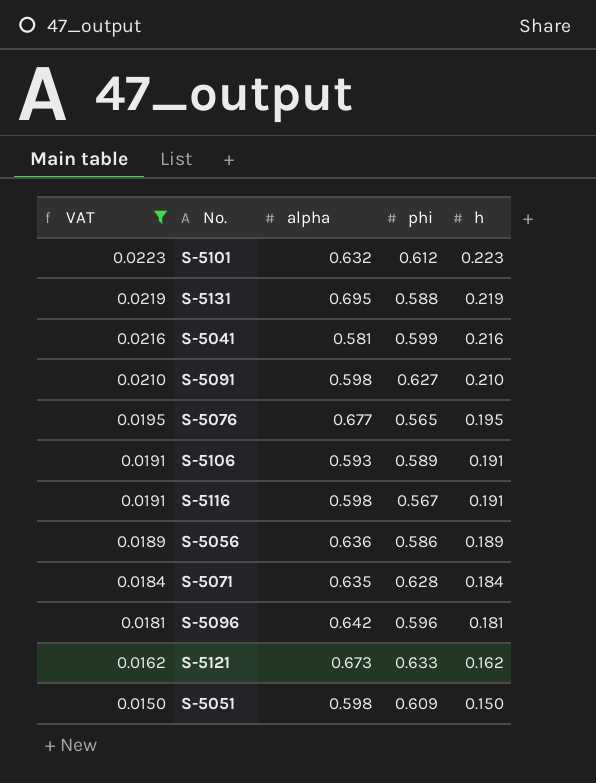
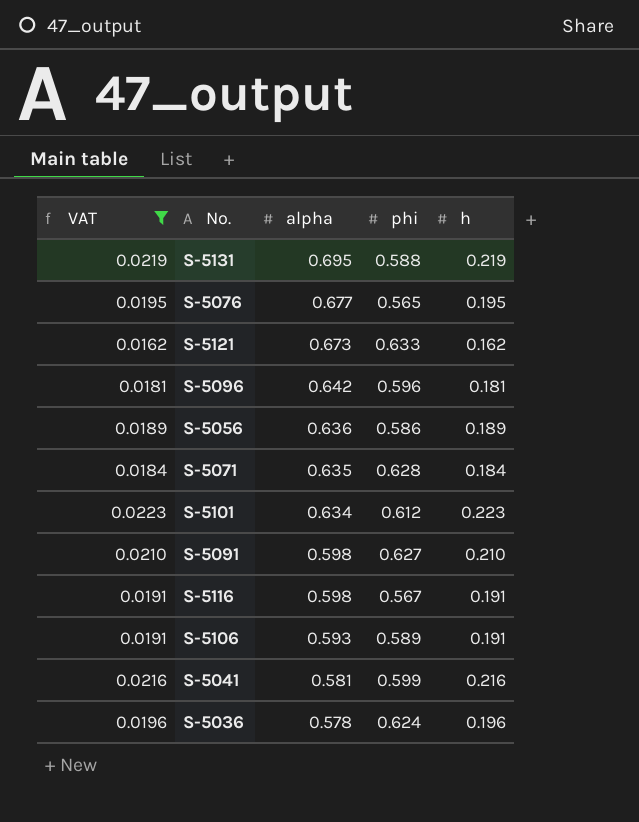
row order: VAT descending -> alpha descending
row S-5051: 0.0150 | 0.598 | 0.609 | 0.150 -> none
S-5101 | alpha: 0.632 -> 0.634
row S-5036: none -> 0.0196 | 0.578 | 0.624 | 0.196

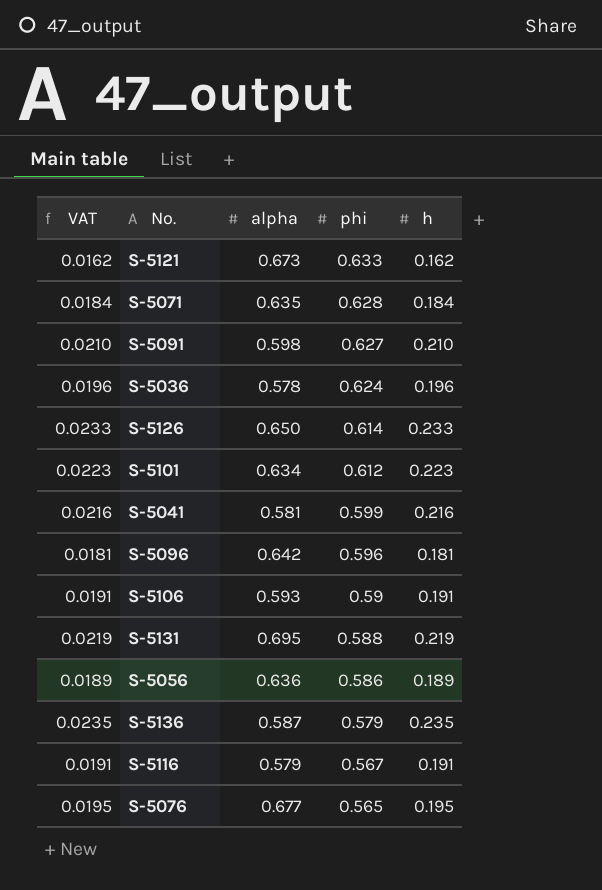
filter: VAT <= 0.0223 -> none
row order: alpha descending -> phi descending
S-5106 | phi: 0.589 -> 0.59
S-5116 | alpha: 0.598 -> 0.579

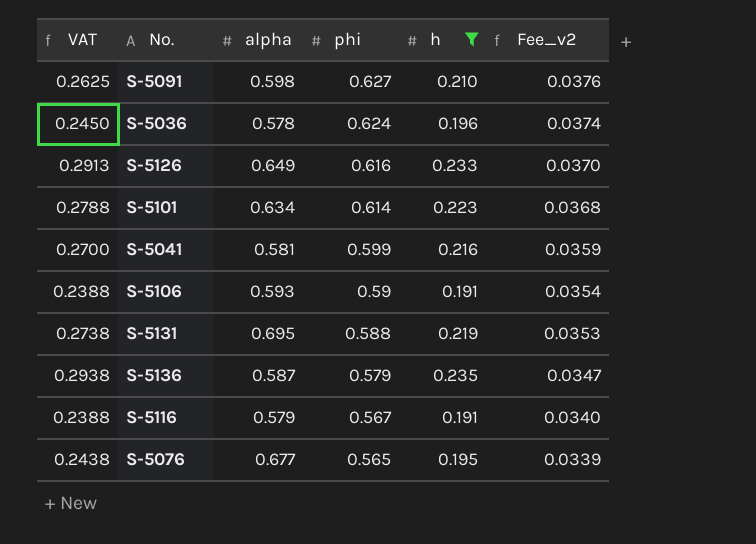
filter: none -> h >= 0.191
column VAT | formula: [h] * 0.1 -> [h] * 1.25
column Fee_v2 | formula: none -> [phi] * 0.06
S-5126 | alpha: 0.650 -> 0.649
S-5126 | phi: 0.614 -> 0.616
S-5101 | phi: 0.612 -> 0.614

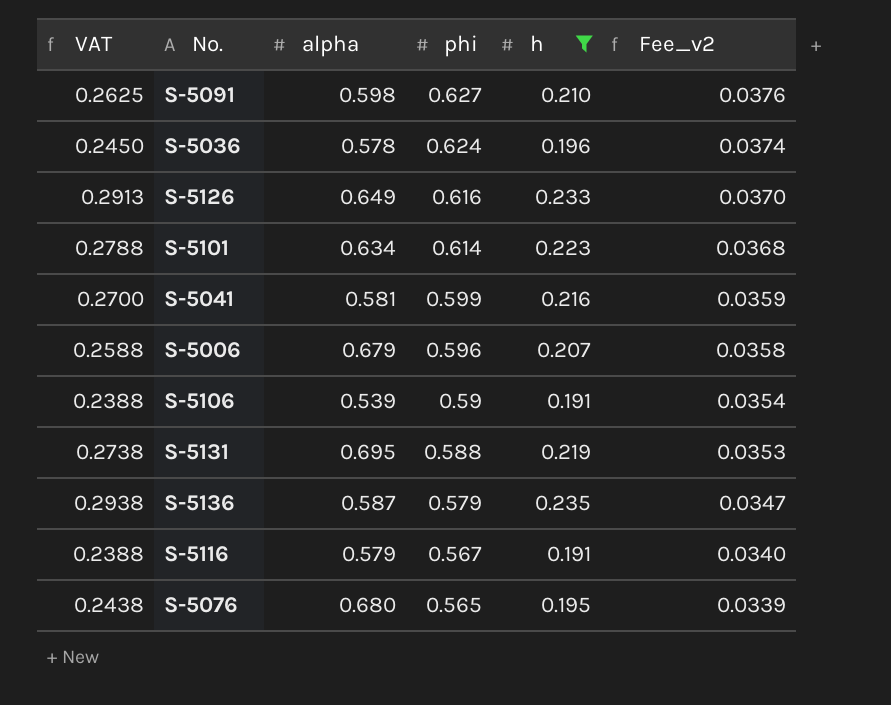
row S-5006: none -> 0.2588 | 0.679 | 0.596 | 0.207 | 0.0358
S-5106 | alpha: 0.593 -> 0.539
S-5076 | alpha: 0.677 -> 0.680

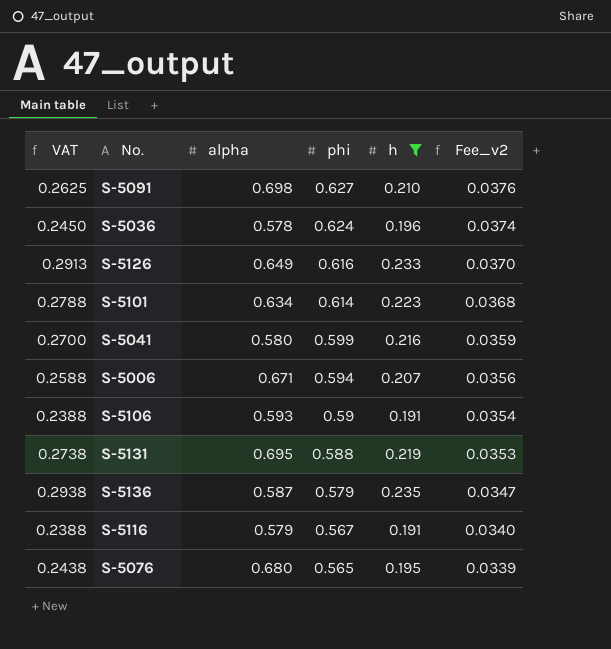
S-5091 | alpha: 0.598 -> 0.698
S-5041 | alpha: 0.581 -> 0.580
S-5006 | alpha: 0.679 -> 0.671
S-5006 | phi: 0.596 -> 0.594
S-5006 | Fee_v2: 0.0358 -> 0.0356
S-5106 | alpha: 0.539 -> 0.593

